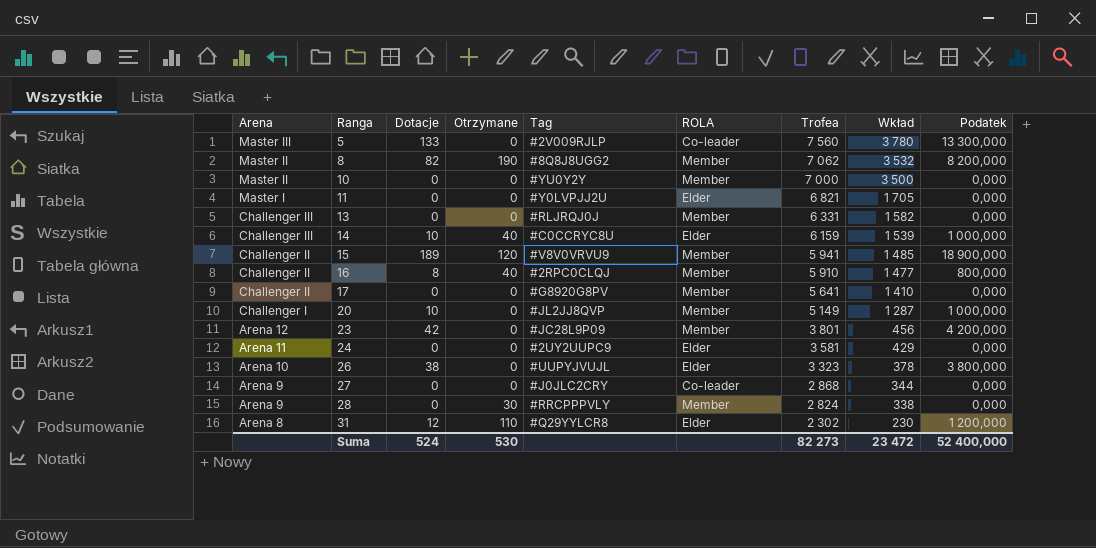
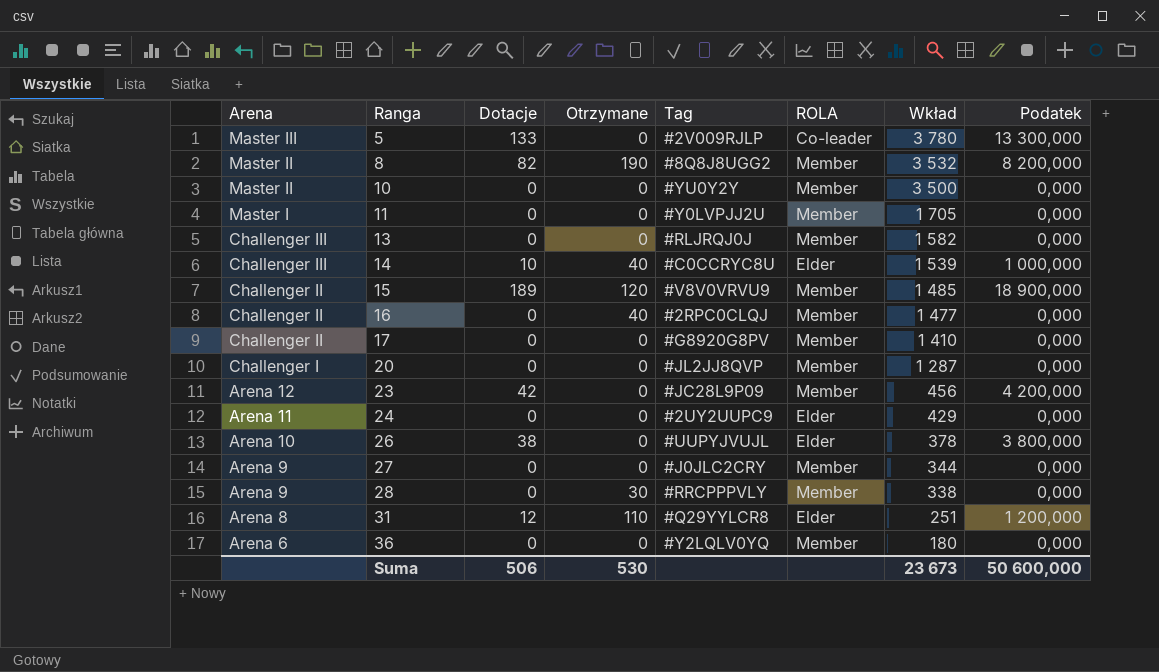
column Trofea | position: 7 -> none
11 | ROLA: Elder -> Member
16 | Dotacje: 8 -> 0
16 | Podatek: 800,000 -> 0,000
20 | Dotacje: 10 -> 0
20 | Podatek: 1 000,000 -> 0,000
27 | ROLA: Co-leader -> Member
31 | Wkład: 230 -> 251
row 36: none -> Arena 6 | 0 | 0 | #Y2LQLV0YQ | Member | 180 | 0,000
Suma | Dotacje: 524 -> 506
Suma | Wkład: 23 472 -> 23 673
Suma | Podatek: 52 400,000 -> 50 600,000

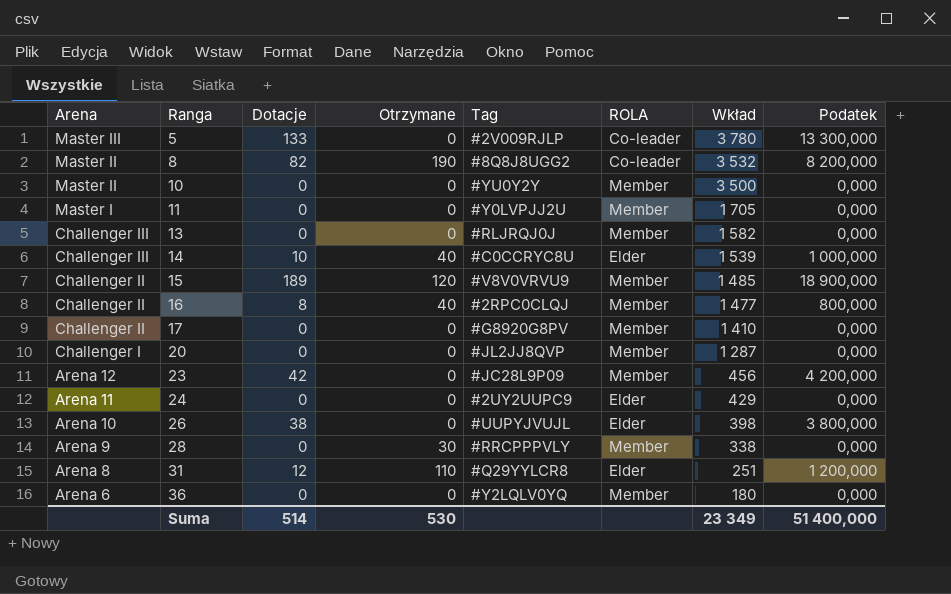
row 27: Arena 9 | 0 | 0 | #J0JLC2CRY | Member | 344 | 0,000 -> none
8 | ROLA: Member -> Co-leader
16 | Dotacje: 0 -> 8
16 | Podatek: 0,000 -> 800,000
26 | Wkład: 378 -> 398
Suma | Dotacje: 506 -> 514
Suma | Wkład: 23 673 -> 23 349
Suma | Podatek: 50 600,000 -> 51 400,000

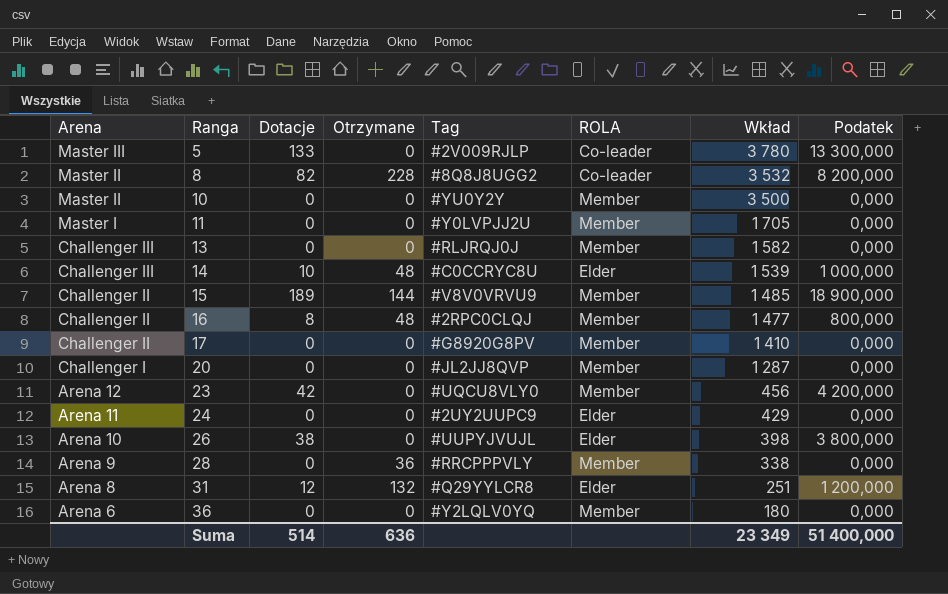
8 | Otrzymane: 190 -> 228
14 | Otrzymane: 40 -> 48
15 | Otrzymane: 120 -> 144
16 | Otrzymane: 40 -> 48
23 | Tag: #JC28L9P09 -> #UQCU8VLY0
28 | Otrzymane: 30 -> 36
31 | Otrzymane: 110 -> 132
Suma | Otrzymane: 530 -> 636

